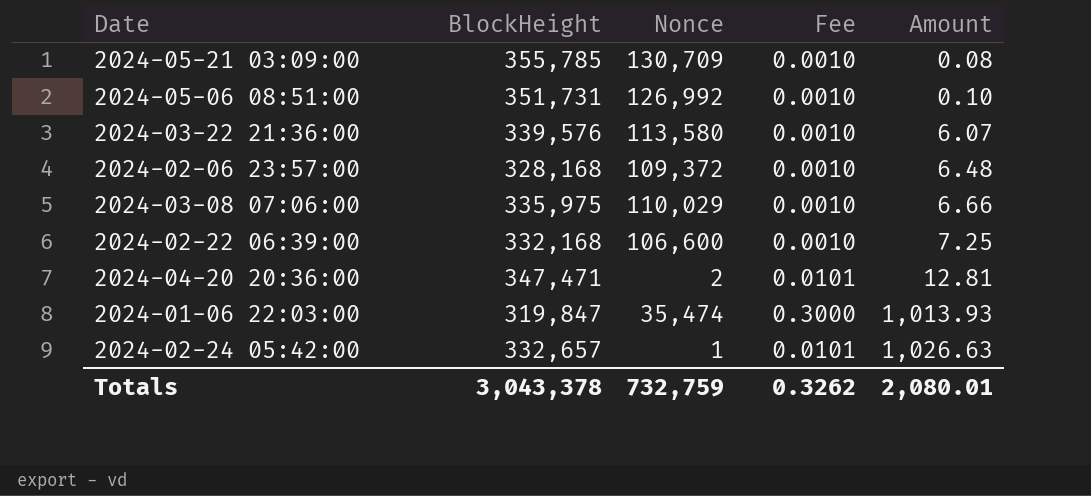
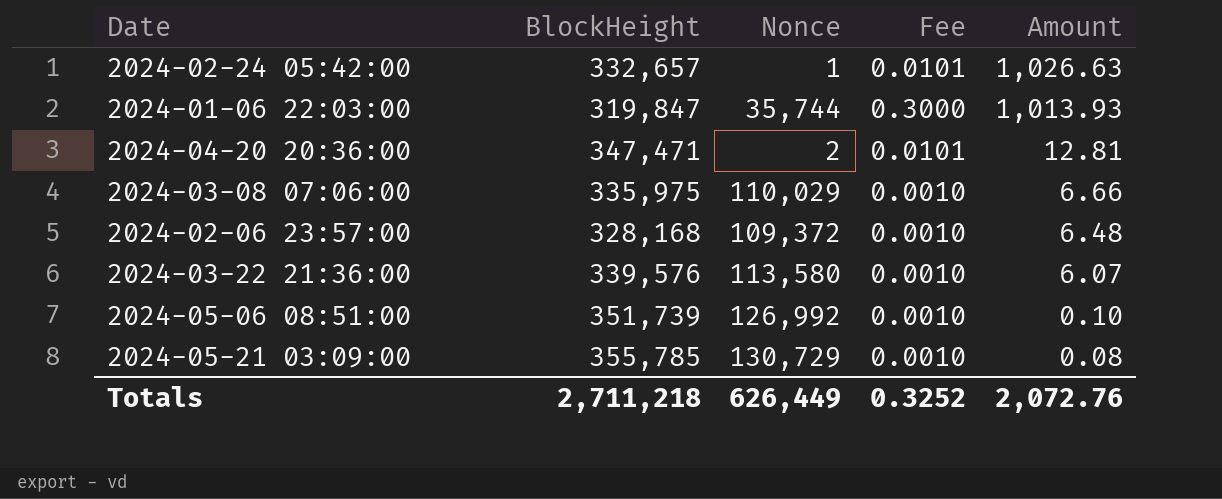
row order: Amount ascending -> Amount descending
row 2024-02-22 06:39:00: 332,168 | 106,600 | 0.0010 | 7.25 -> none
2024-01-06 22:03:00 | Nonce: 35,474 -> 35,744
2024-05-06 08:51:00 | BlockHeight: 351,731 -> 351,739
2024-05-21 03:09:00 | Nonce: 130,709 -> 130,729
Totals | BlockHeight: 3,043,378 -> 2,711,218
Totals | Nonce: 732,759 -> 626,449
Totals | Fee: 0.3262 -> 0.3252
Totals | Amount: 2,080.01 -> 2,072.76

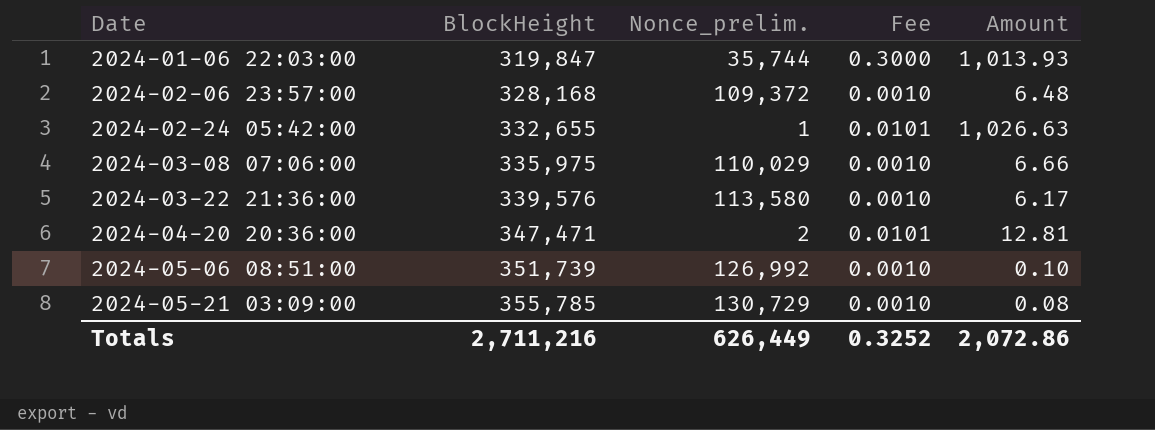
row order: Amount descending -> Date ascending
column name: Nonce -> Nonce_prelim.
2024-02-24 05:42:00 | BlockHeight: 332,657 -> 332,655
2024-03-22 21:36:00 | Amount: 6.07 -> 6.17
Totals | BlockHeight: 2,711,218 -> 2,711,216
Totals | Amount: 2,072.76 -> 2,072.86

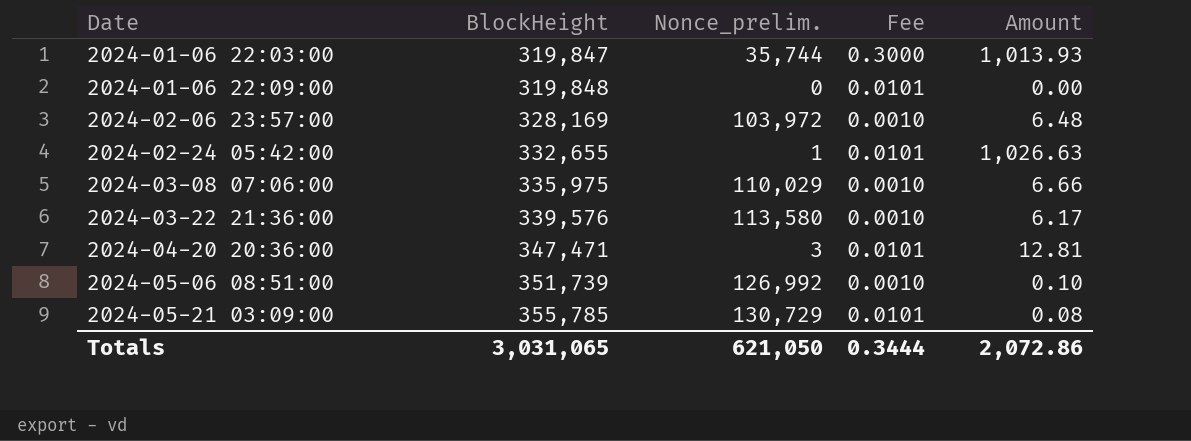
row 2024-01-06 22:09:00: none -> 319,848 | 0 | 0.0101 | 0.00
2024-02-06 23:57:00 | BlockHeight: 328,168 -> 328,169
2024-02-06 23:57:00 | Nonce_prelim.: 109,372 -> 103,972
2024-04-20 20:36:00 | Nonce_prelim.: 2 -> 3
2024-05-21 03:09:00 | Fee: 0.0010 -> 0.0101
Totals | BlockHeight: 2,711,216 -> 3,031,065
Totals | Nonce_prelim.: 626,449 -> 621,050
Totals | Fee: 0.3252 -> 0.3444

